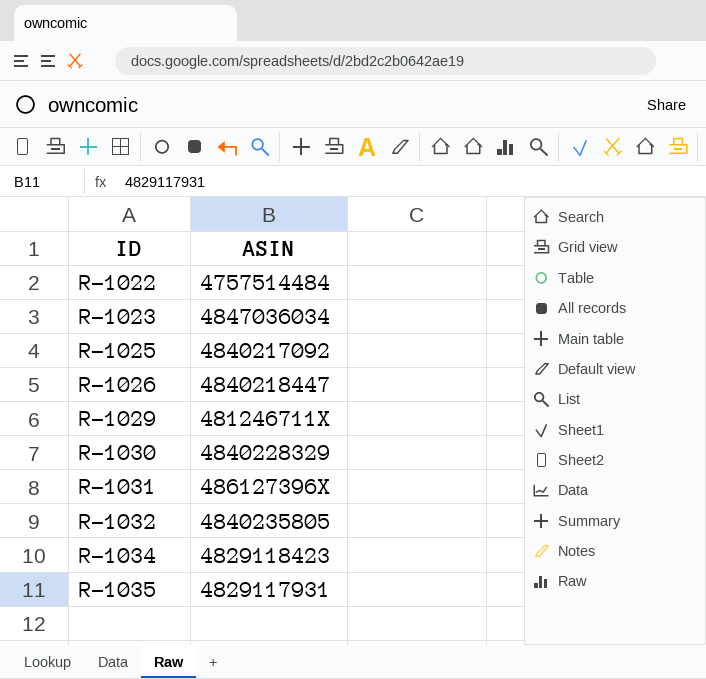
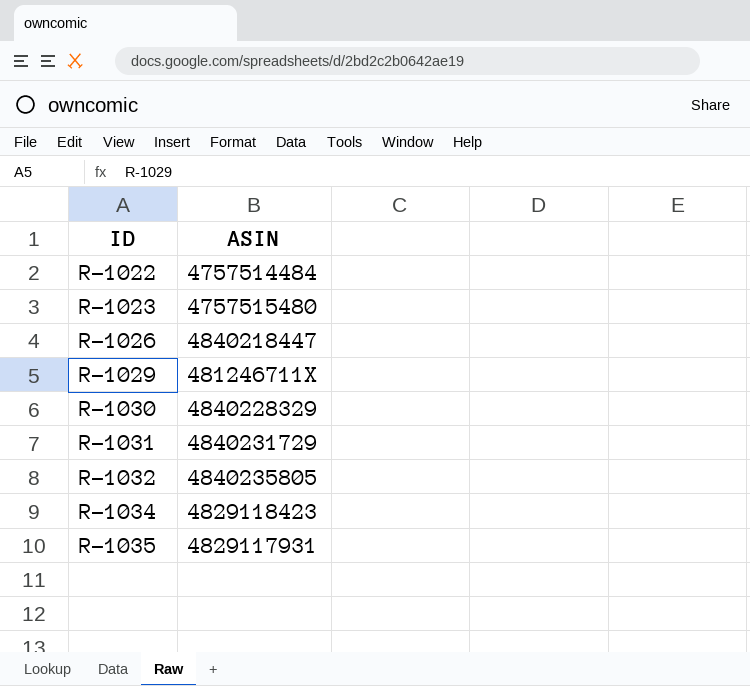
row R-1025: 4840217092 -> none
R-1023 | ASIN: 4847036034 -> 4757515480
R-1031 | ASIN: 486127396X -> 4840231729

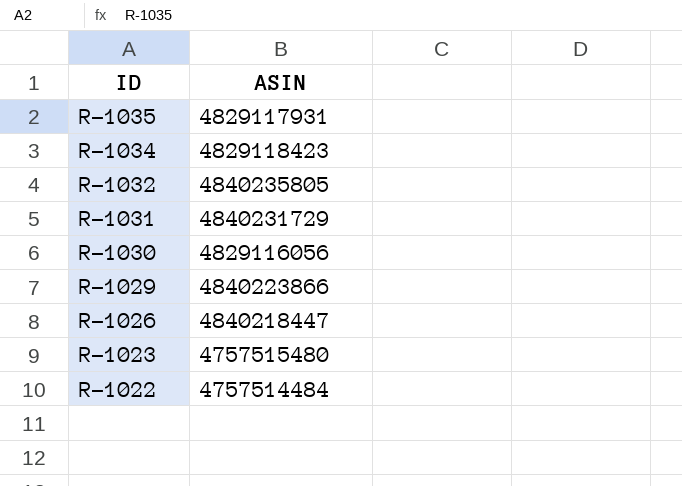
row order: ID ascending -> ID descending
R-1030 | ASIN: 4840228329 -> 4829116056
R-1029 | ASIN: 481246711X -> 4840223866

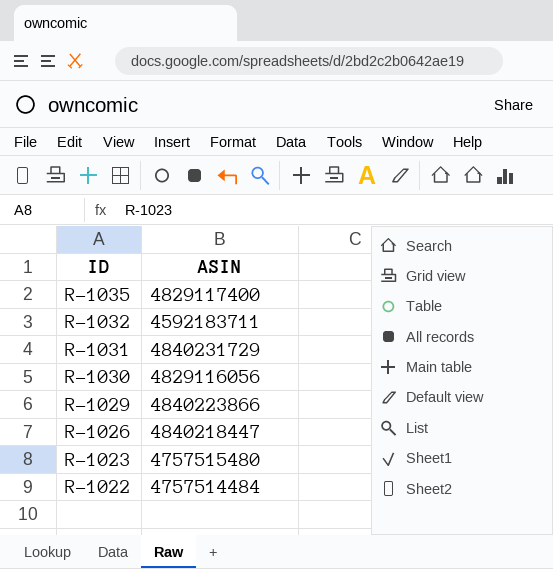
row R-1034: 4829118423 -> none
R-1035 | ASIN: 4829117931 -> 4829117400
R-1032 | ASIN: 4840235805 -> 4592183711

